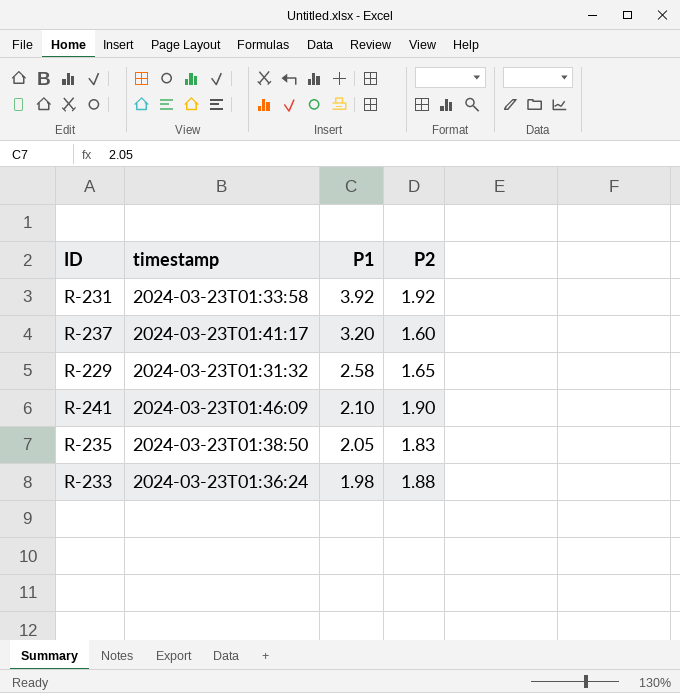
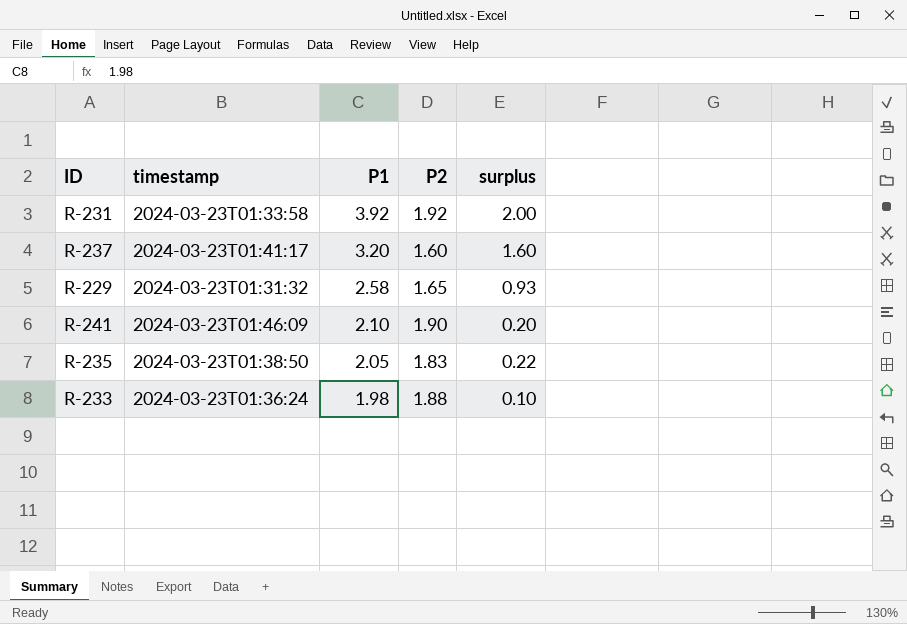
column surplus | formula: none -> [P1] - [P2]

